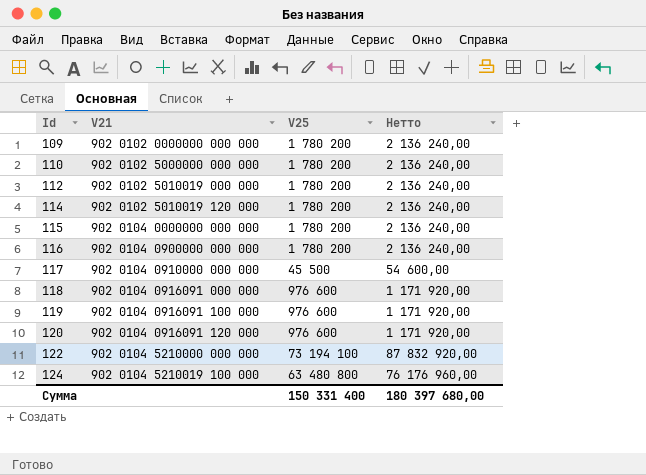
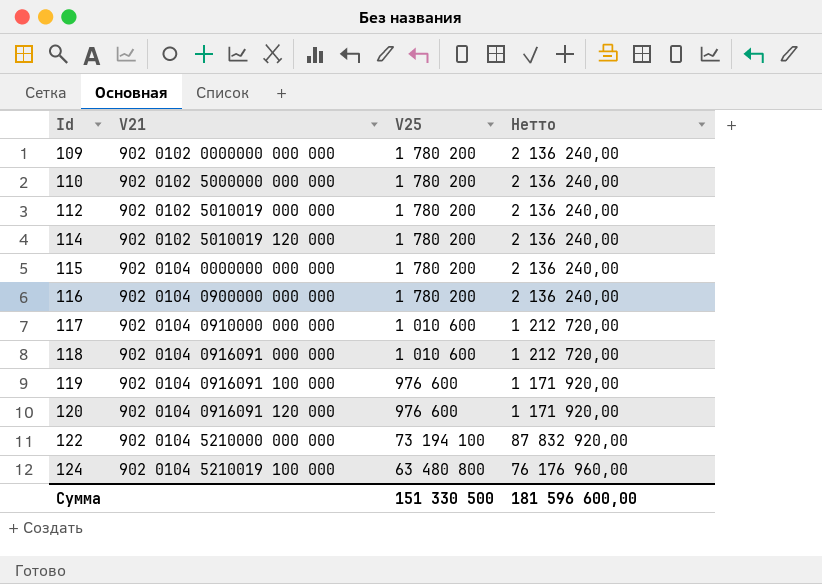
117 | V25: 45 500 -> 1 010 600
117 | Нетто: 54 600,00 -> 1 212 720,00
118 | V25: 976 600 -> 1 010 600
118 | Нетто: 1 171 920,00 -> 1 212 720,00
Сумма | V25: 150 331 400 -> 151 330 500
Сумма | Нетто: 180 397 680,00 -> 181 596 600,00

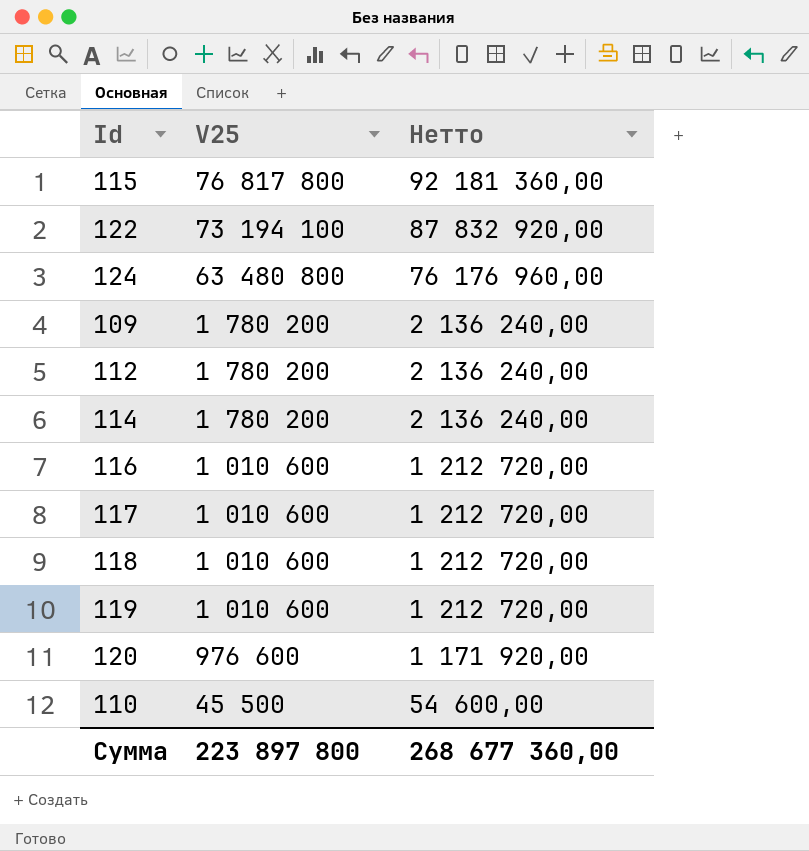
row order: Id ascending -> V25 descending
column V21 | position: 2 -> none
115 | V25: 1 780 200 -> 76 817 800
115 | Нетто: 2 136 240,00 -> 92 181 360,00
116 | V25: 1 780 200 -> 1 010 600
116 | Нетто: 2 136 240,00 -> 1 212 720,00
119 | V25: 976 600 -> 1 010 600
119 | Нетто: 1 171 920,00 -> 1 212 720,00
110 | V25: 1 780 200 -> 45 500
110 | Нетто: 2 136 240,00 -> 54 600,00
Сумма | V25: 151 330 500 -> 223 897 800
Сумма | Нетто: 181 596 600,00 -> 268 677 360,00

